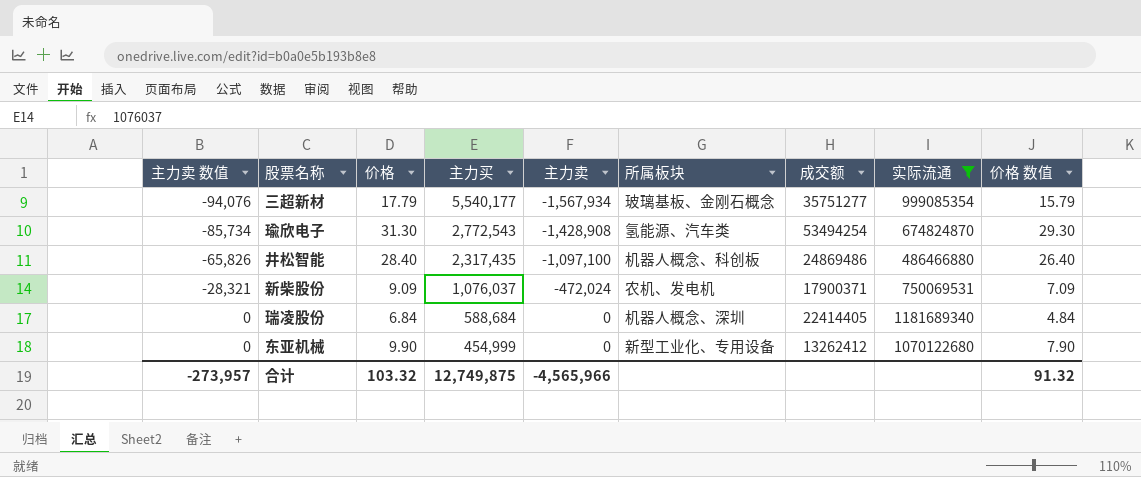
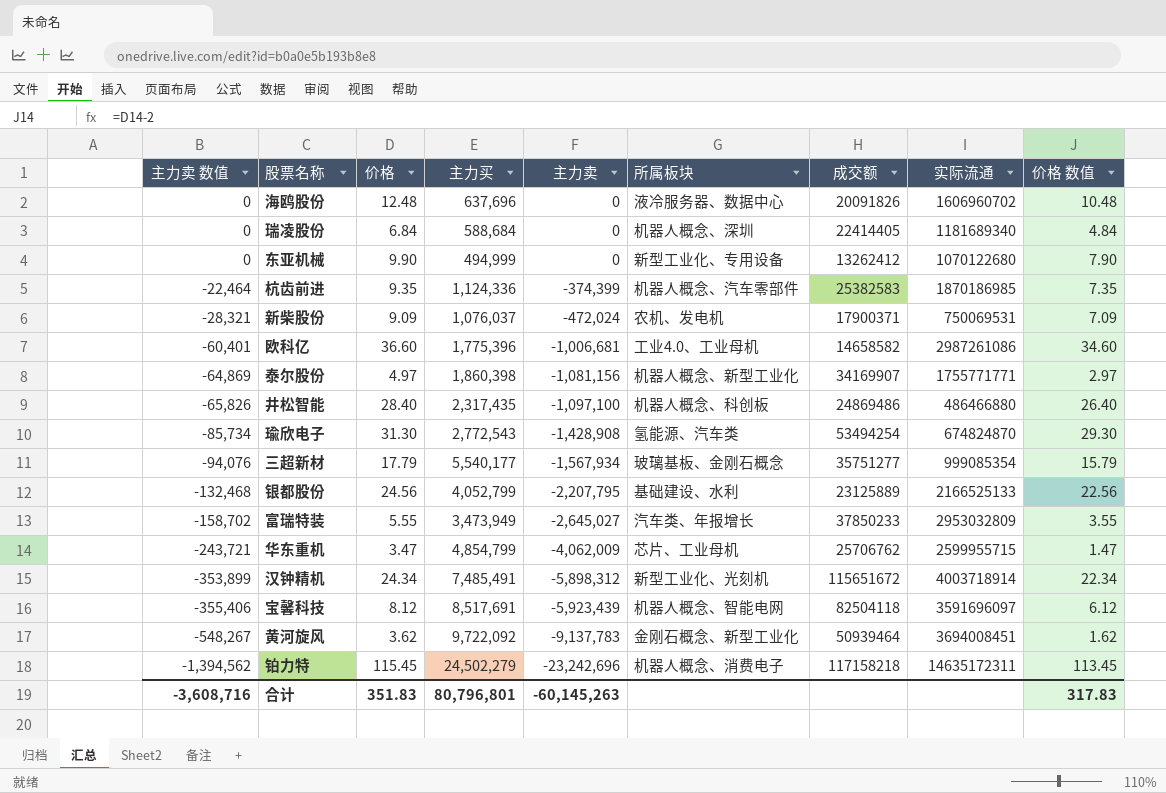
filter: 实际流通 <= 1181689340 -> none
row order: 主力卖 数值 ascending -> 主力卖 数值 descending
东亚机械 | 主力买: 454,999 -> 494,999
合计 | 主力卖 数值: -273,957 -> -3,608,716
合计 | 价格: 103.32 -> 351.83
合计 | 主力买: 12,749,875 -> 80,796,801
合计 | 主力卖: -4,565,966 -> -60,145,263
合计 | 价格 数值: 91.32 -> 317.83

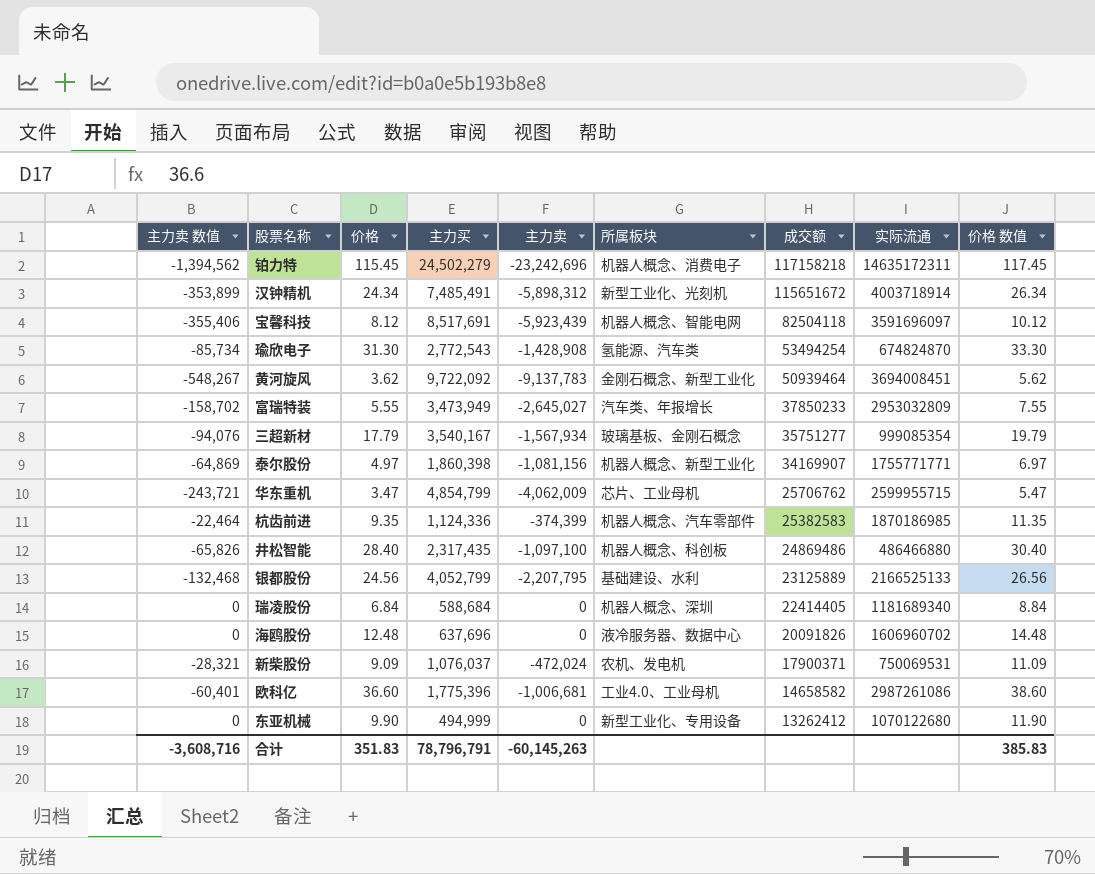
row order: 主力卖 数值 descending -> 成交额 descending
column 价格 数值 | formula: [价格] - 2 -> [价格] + 2
三超新材 | 主力买: 5,540,177 -> 3,540,167
合计 | 主力买: 80,796,801 -> 78,796,791
合计 | 价格 数值: 317.83 -> 385.83

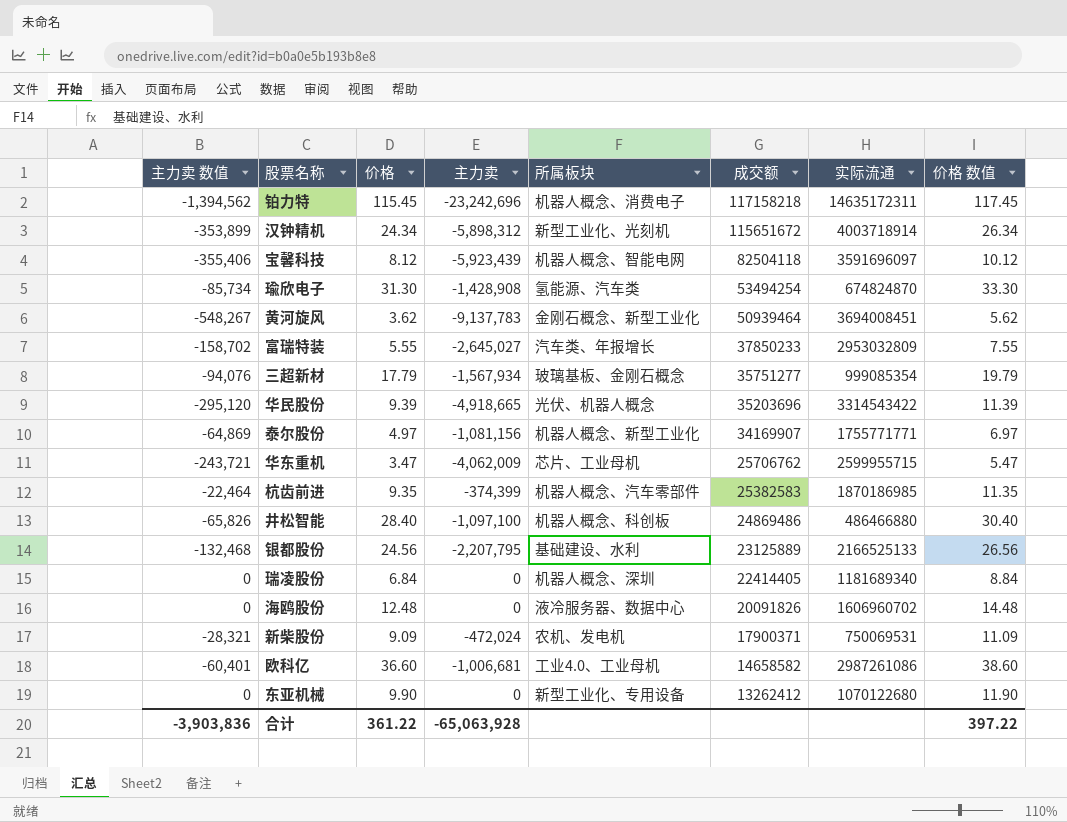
column 主力买 | position: 4 -> none
row 华民股份: none -> -295,120 | 9.39 | -4,918,665 | 光伏、机器人概念 | 35203696 | 3314543422 | 11.39
合计 | 主力卖 数值: -3,608,716 -> -3,903,836
合计 | 价格: 351.83 -> 361.22
合计 | 主力卖: -60,145,263 -> -65,063,928
合计 | 价格 数值: 385.83 -> 397.22

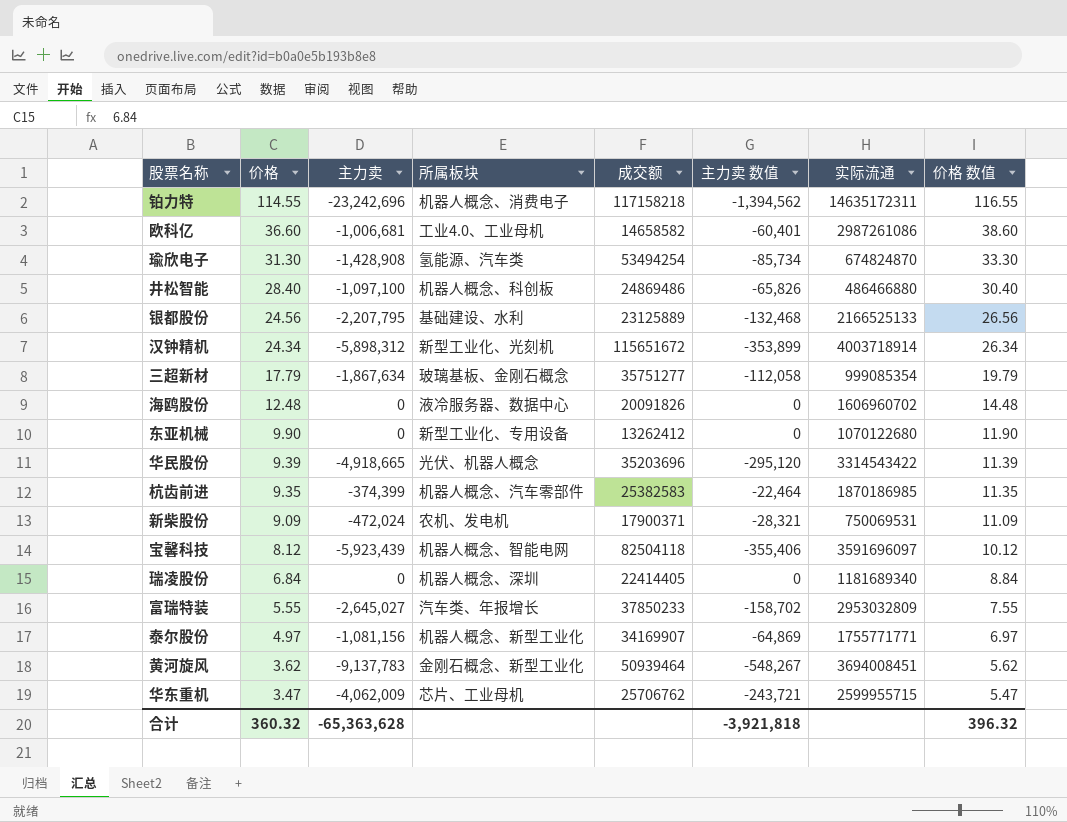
row order: 成交额 descending -> 价格 descending
column 主力卖 数值 | position: 1 -> 6
铂力特 | 价格: 115.45 -> 114.55
铂力特 | 价格 数值: 117.45 -> 116.55
三超新材 | 主力卖: -1,567,934 -> -1,867,634
三超新材 | 主力卖 数值: -94,076 -> -112,058
合计 | 价格: 361.22 -> 360.32
合计 | 主力卖: -65,063,928 -> -65,363,628
合计 | 主力卖 数值: -3,903,836 -> -3,921,818
合计 | 价格 数值: 397.22 -> 396.32

